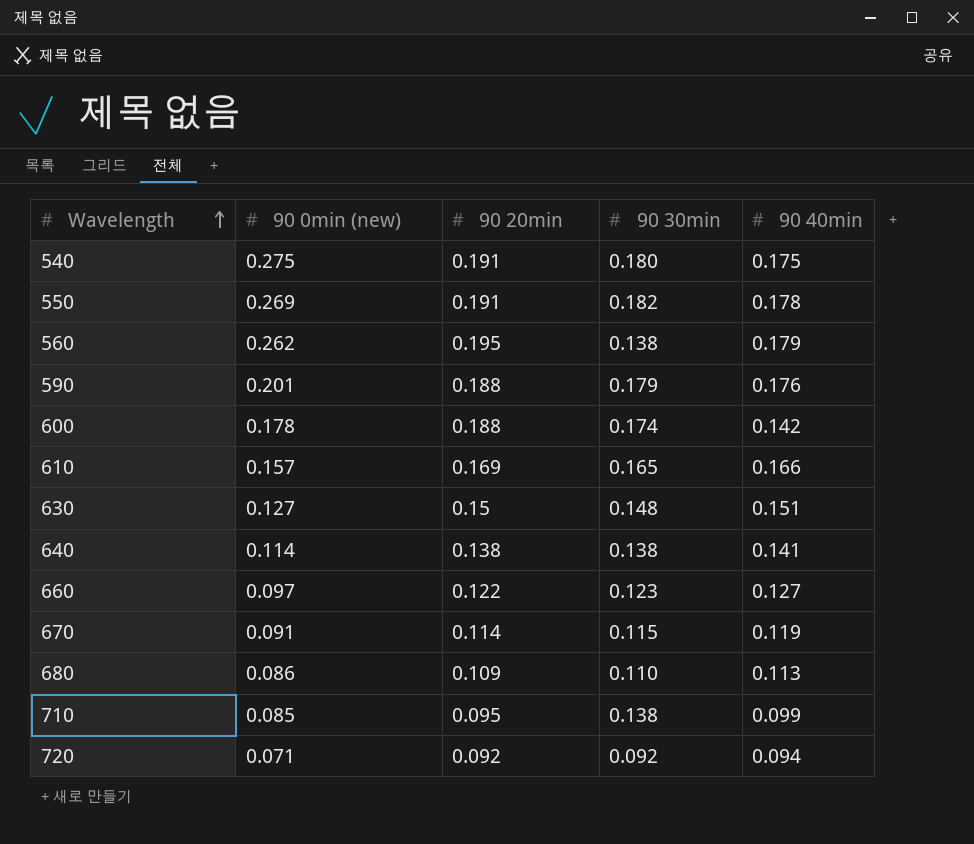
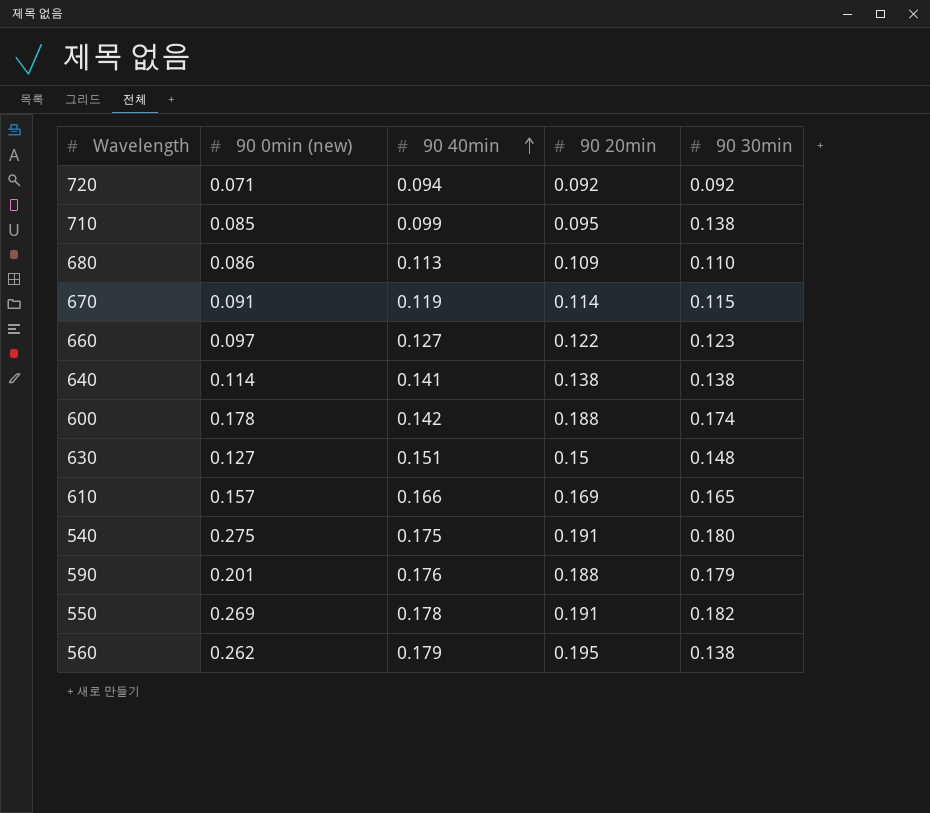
row order: Wavelength ascending -> 90 40min ascending
column 90 40min | position: 5 -> 3

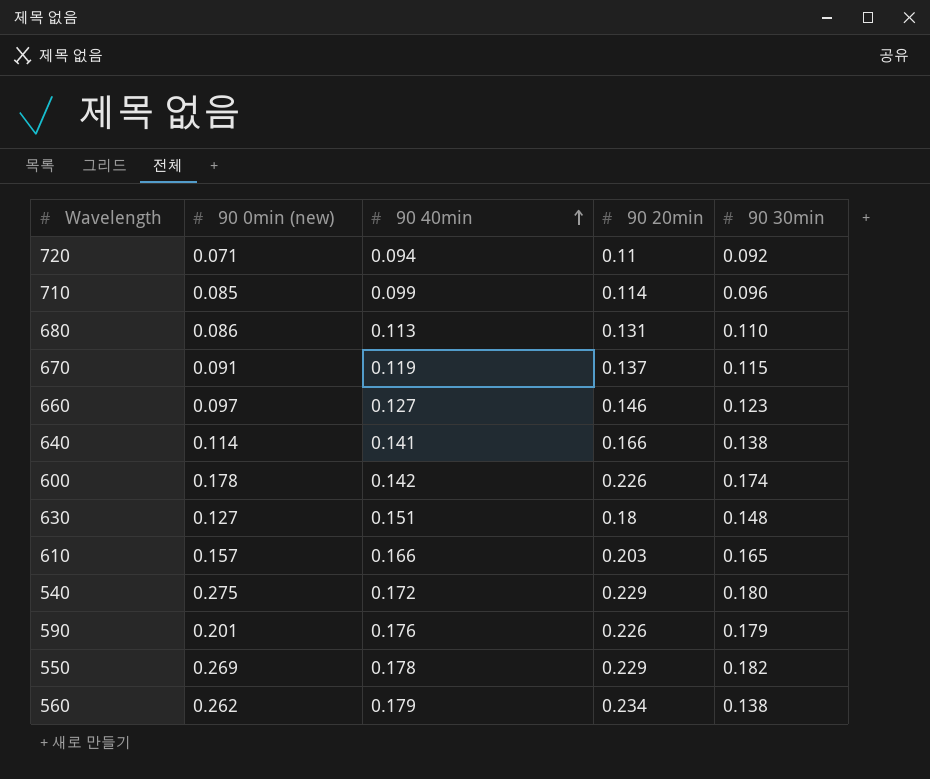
720 | 90 20min: 0.092 -> 0.11
710 | 90 20min: 0.095 -> 0.114
710 | 90 30min: 0.138 -> 0.096
680 | 90 20min: 0.109 -> 0.131
670 | 90 20min: 0.114 -> 0.137
660 | 90 20min: 0.122 -> 0.146
640 | 90 20min: 0.138 -> 0.166
600 | 90 20min: 0.188 -> 0.226
630 | 90 20min: 0.15 -> 0.18
610 | 90 20min: 0.169 -> 0.203
540 | 90 40min: 0.175 -> 0.172
540 | 90 20min: 0.191 -> 0.229
590 | 90 20min: 0.188 -> 0.226
550 | 90 20min: 0.191 -> 0.229
560 | 90 20min: 0.195 -> 0.234

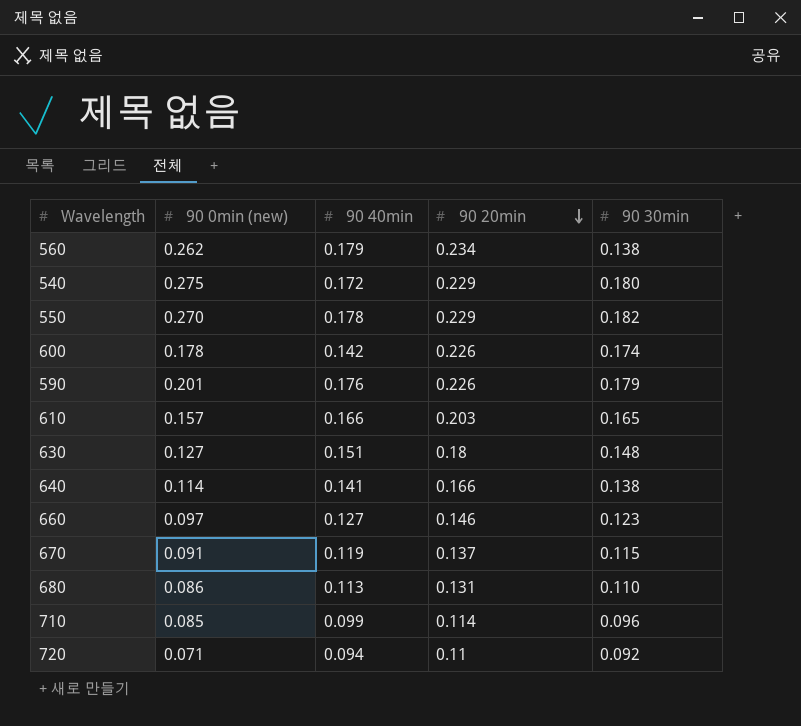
row order: 90 40min ascending -> 90 20min descending
550 | 90 0min (new): 0.269 -> 0.270

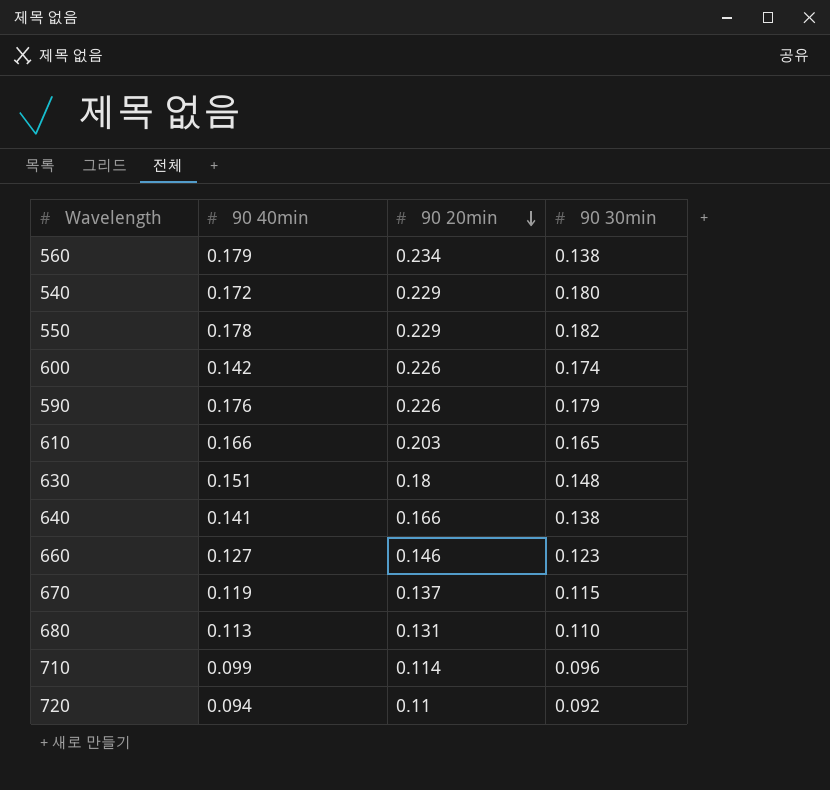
column 90 0min (new) | position: 2 -> none

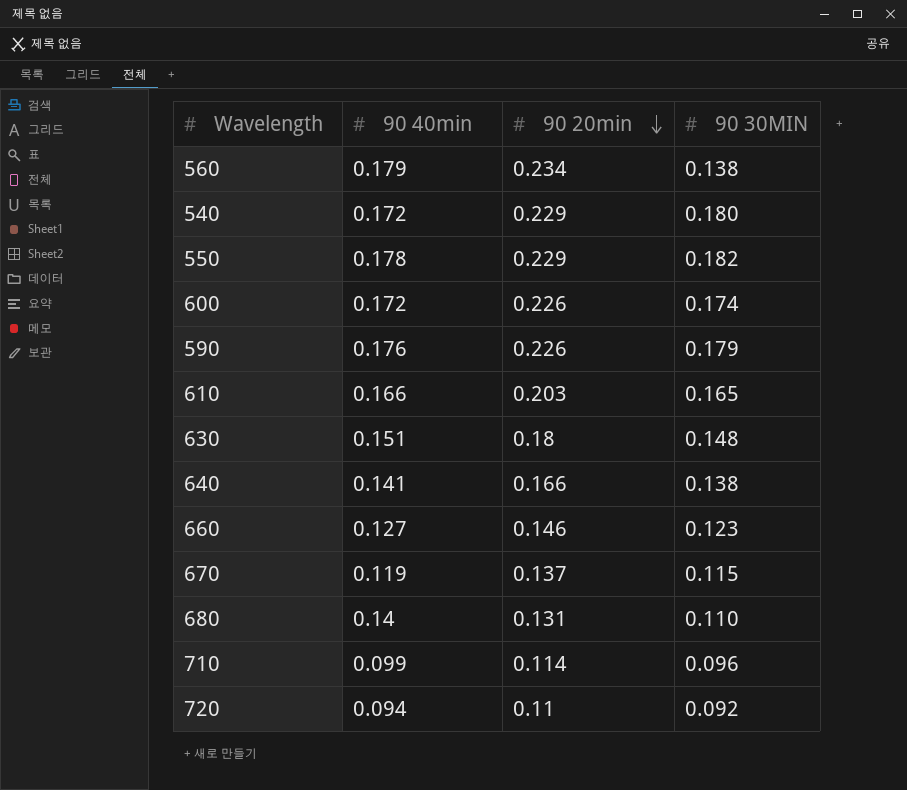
column name: 90 30min -> 90 30MIN
600 | 90 40min: 0.142 -> 0.172
680 | 90 40min: 0.113 -> 0.14

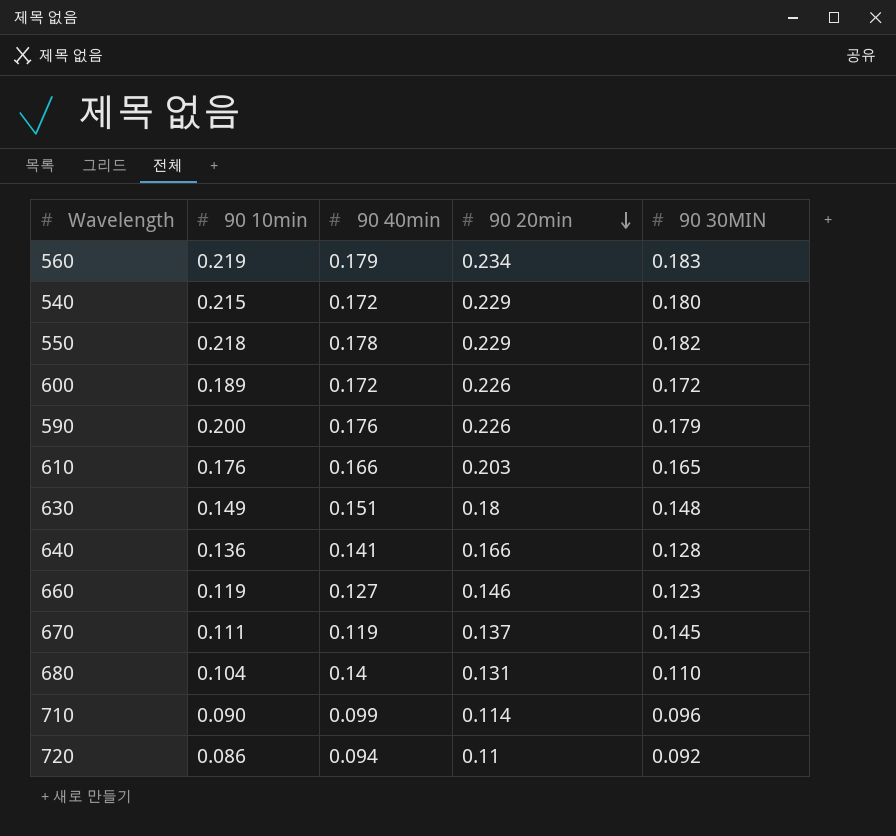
column 90 10min | position: none -> 2
560 | 90 30MIN: 0.138 -> 0.183
600 | 90 30MIN: 0.174 -> 0.172
640 | 90 30MIN: 0.138 -> 0.128
670 | 90 30MIN: 0.115 -> 0.145

